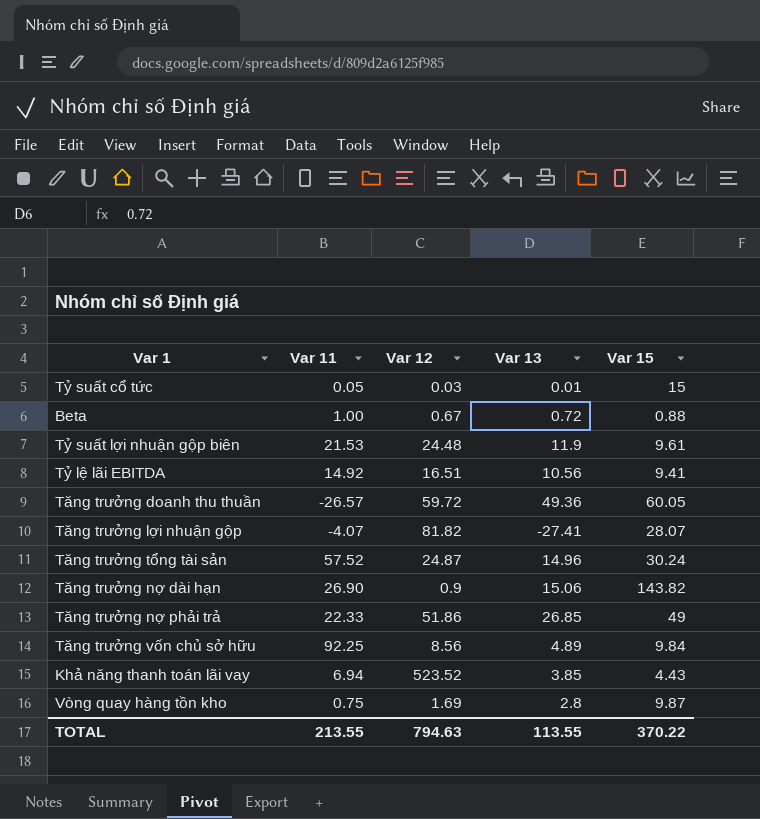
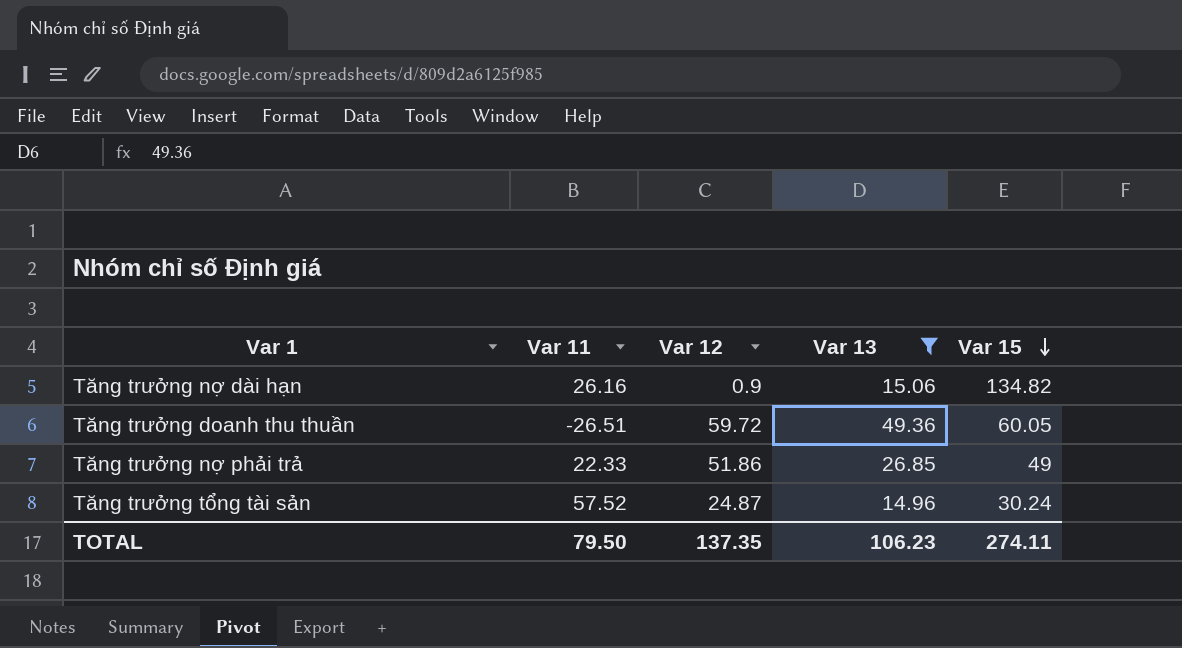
filter: none -> Var 13 >= 14.96
row order: none -> Var 15 descending
Tăng trưởng nợ dài hạn | Var 11: 26.90 -> 26.16
Tăng trưởng nợ dài hạn | Var 15: 143.82 -> 134.82
Tăng trưởng doanh thu thuần | Var 11: -26.57 -> -26.51
TOTAL | Var 11: 213.55 -> 79.50
TOTAL | Var 12: 794.63 -> 137.35
TOTAL | Var 13: 113.55 -> 106.23
TOTAL | Var 15: 370.22 -> 274.11

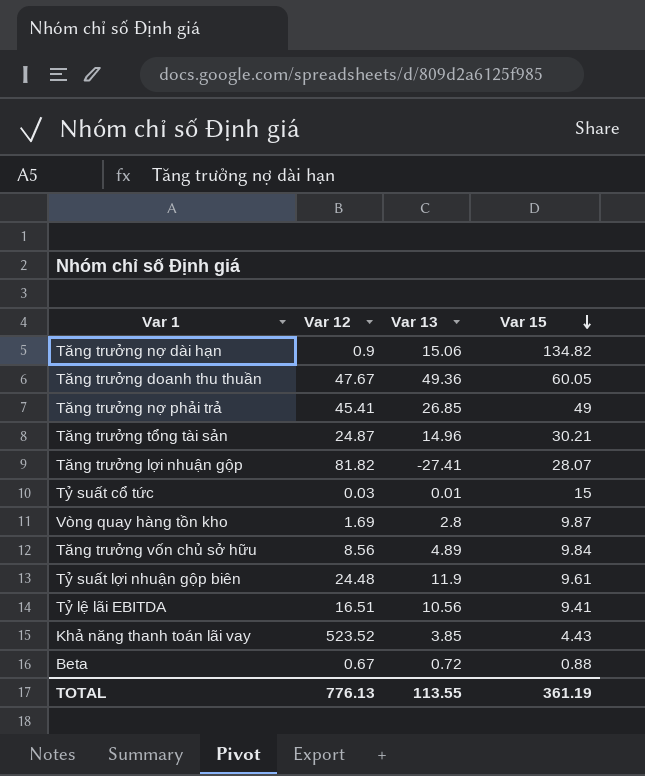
filter: Var 13 >= 14.96 -> none
column Var 11 | position: 2 -> none
Tăng trưởng doanh thu thuần | Var 12: 59.72 -> 47.67
Tăng trưởng nợ phải trả | Var 12: 51.86 -> 45.41
Tăng trưởng tổng tài sản | Var 15: 30.24 -> 30.21
TOTAL | Var 12: 137.35 -> 776.13
TOTAL | Var 13: 106.23 -> 113.55
TOTAL | Var 15: 274.11 -> 361.19

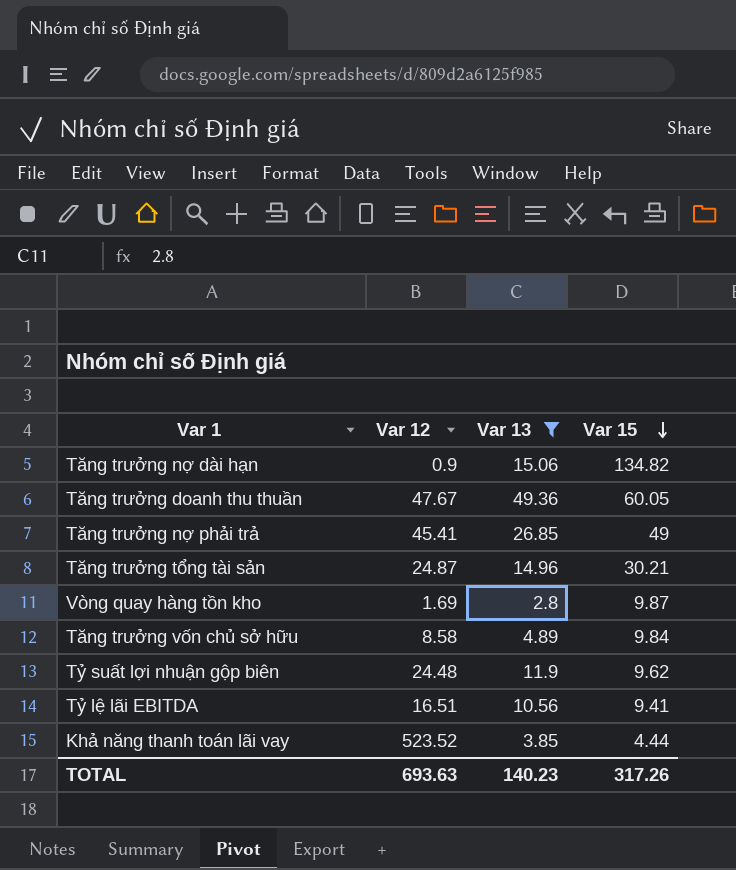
filter: none -> Var 13 >= 2.8
Tăng trưởng vốn chủ sở hữu | Var 12: 8.56 -> 8.58
Tỷ suất lợi nhuận gộp biên | Var 15: 9.61 -> 9.62
Khả năng thanh toán lãi vay | Var 15: 4.43 -> 4.44
TOTAL | Var 12: 776.13 -> 693.63
TOTAL | Var 13: 113.55 -> 140.23
TOTAL | Var 15: 361.19 -> 317.26

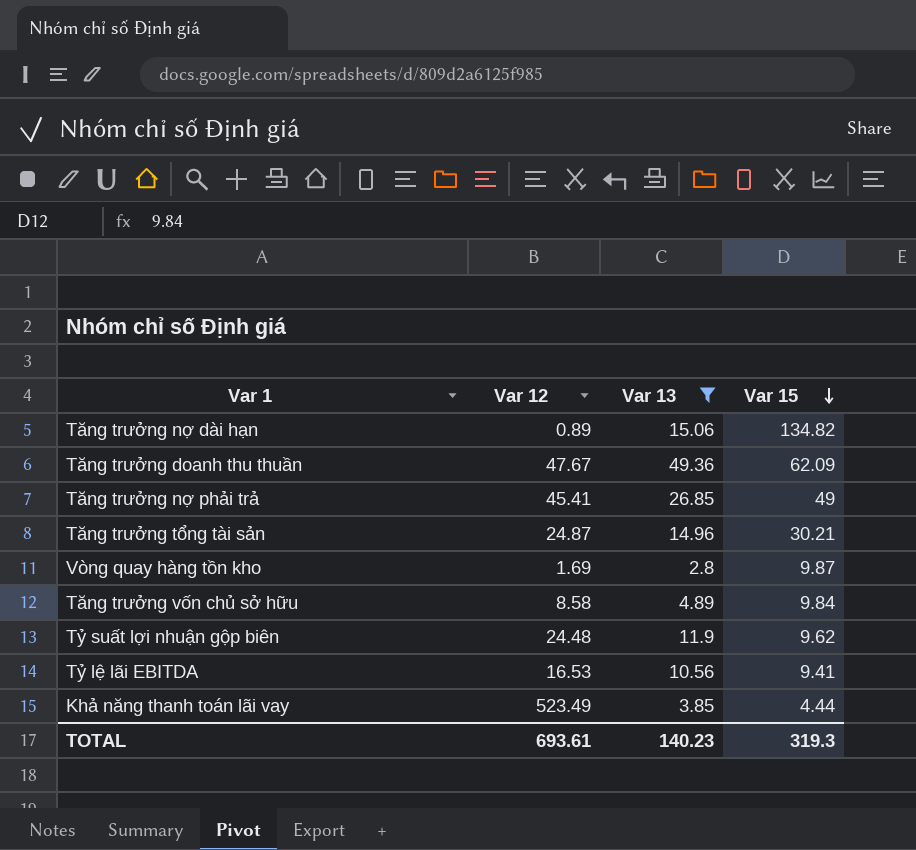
Tăng trưởng nợ dài hạn | Var 12: 0.9 -> 0.89
Tăng trưởng doanh thu thuần | Var 15: 60.05 -> 62.09
Tỷ lệ lãi EBITDA | Var 12: 16.51 -> 16.53
Khả năng thanh toán lãi vay | Var 12: 523.52 -> 523.49
TOTAL | Var 12: 693.63 -> 693.61
TOTAL | Var 15: 317.26 -> 319.3

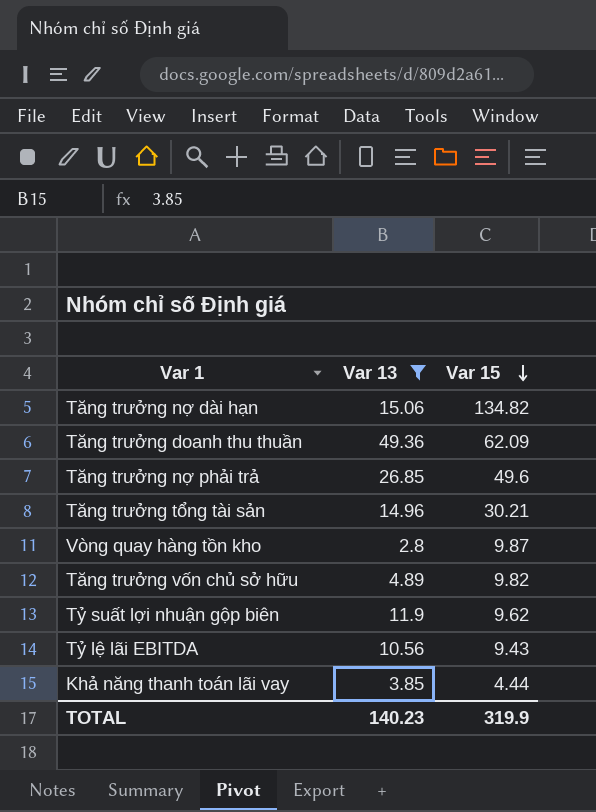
column Var 12 | position: 2 -> none
Tăng trưởng nợ phải trả | Var 15: 49 -> 49.6
Tăng trưởng vốn chủ sở hữu | Var 15: 9.84 -> 9.82
Tỷ lệ lãi EBITDA | Var 15: 9.41 -> 9.43
TOTAL | Var 15: 319.3 -> 319.9

